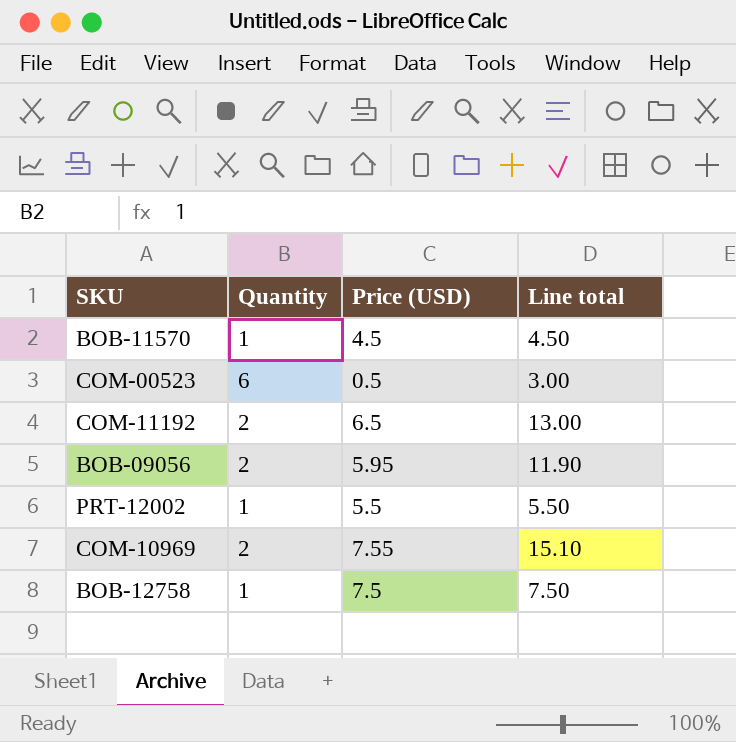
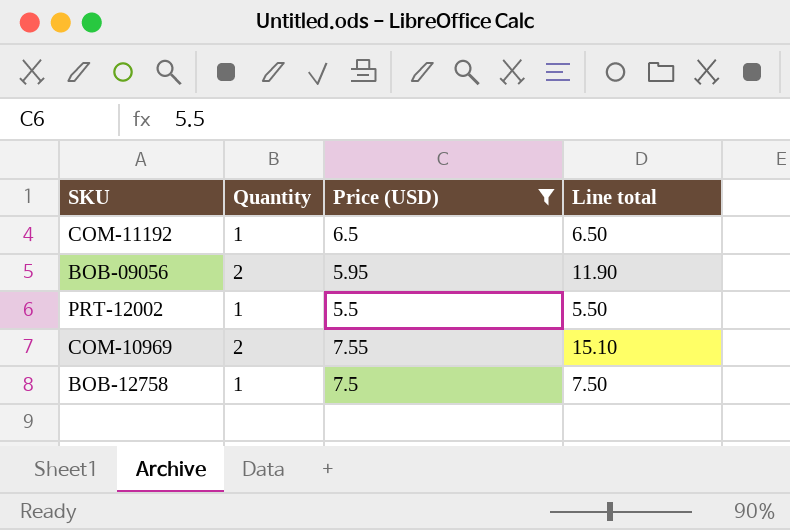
filter: none -> Price (USD) >= 5.5
COM-11192 | Quantity: 2 -> 1
COM-11192 | Line total: 13.00 -> 6.50

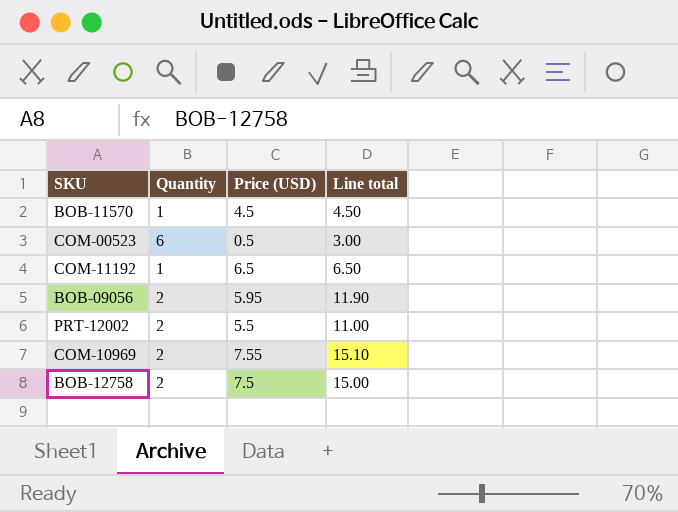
filter: Price (USD) >= 5.5 -> none
PRT-12002 | Quantity: 1 -> 2
PRT-12002 | Line total: 5.50 -> 11.00
BOB-12758 | Quantity: 1 -> 2
BOB-12758 | Line total: 7.50 -> 15.00

